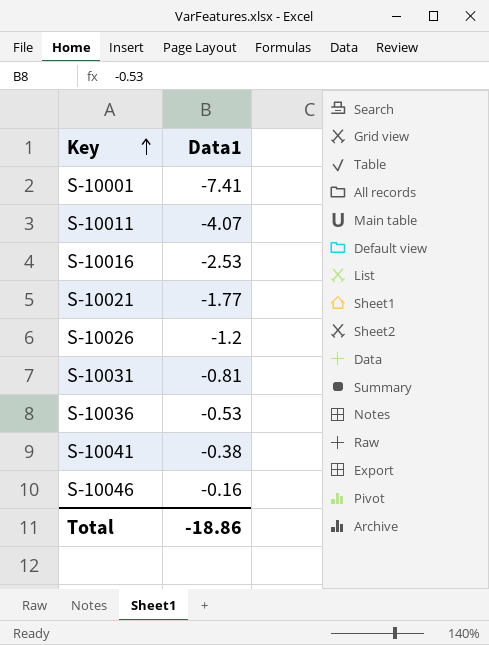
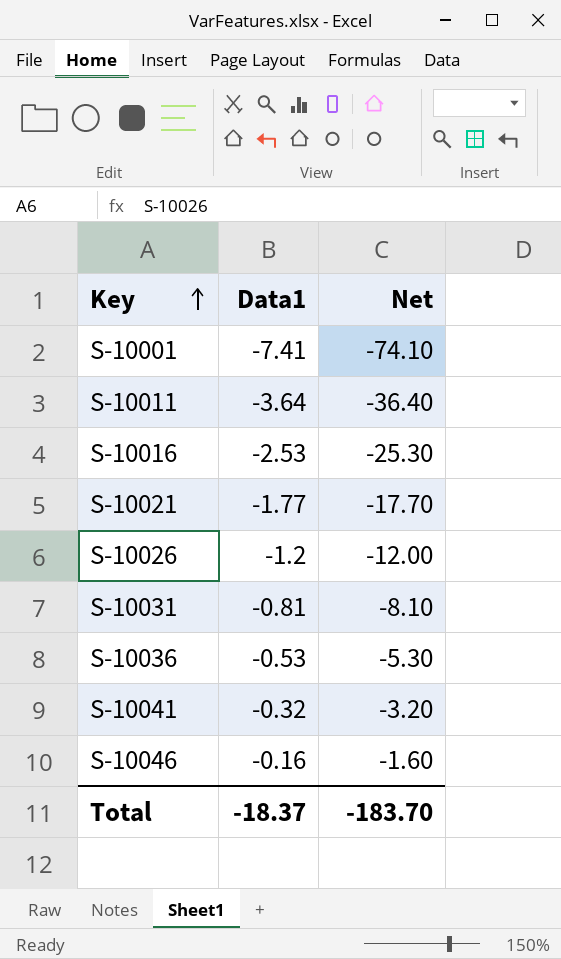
column Net | formula: none -> [Data1] * 10
S-10011 | Data1: -4.07 -> -3.64
S-10041 | Data1: -0.38 -> -0.32
Total | Data1: -18.86 -> -18.37

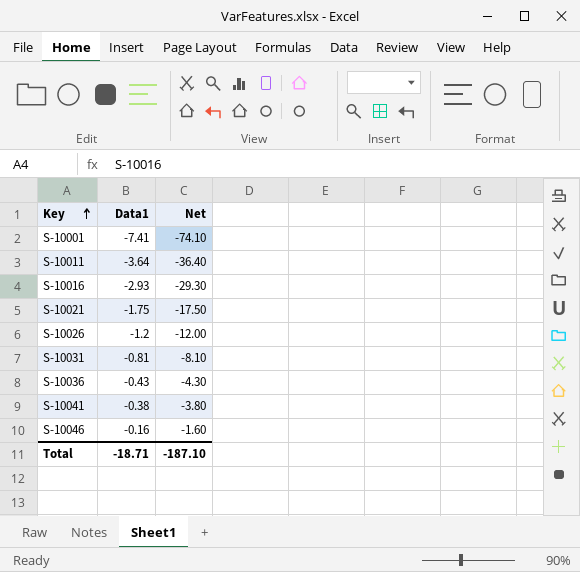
S-10016 | Data1: -2.53 -> -2.93
S-10016 | Net: -25.30 -> -29.30
S-10021 | Data1: -1.77 -> -1.75
S-10021 | Net: -17.70 -> -17.50
S-10036 | Data1: -0.53 -> -0.43
S-10036 | Net: -5.30 -> -4.30
S-10041 | Data1: -0.32 -> -0.38
S-10041 | Net: -3.20 -> -3.80
Total | Data1: -18.37 -> -18.71
Total | Net: -183.70 -> -187.10

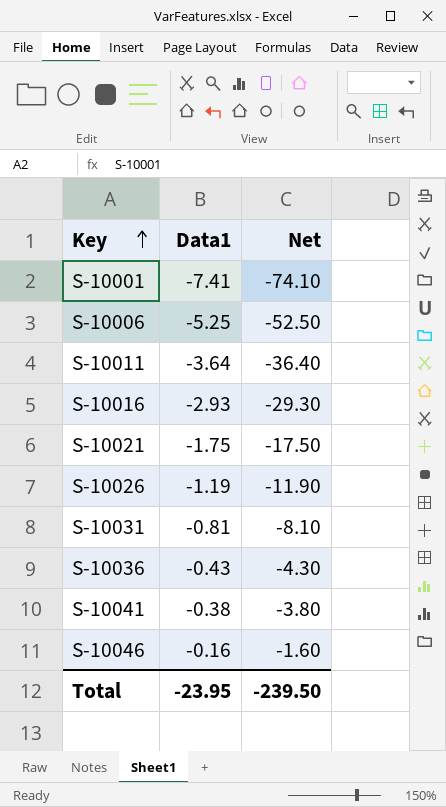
row S-10006: none -> -5.25 | -52.50
S-10026 | Data1: -1.2 -> -1.19
S-10026 | Net: -12.00 -> -11.90
Total | Data1: -18.71 -> -23.95
Total | Net: -187.10 -> -239.50

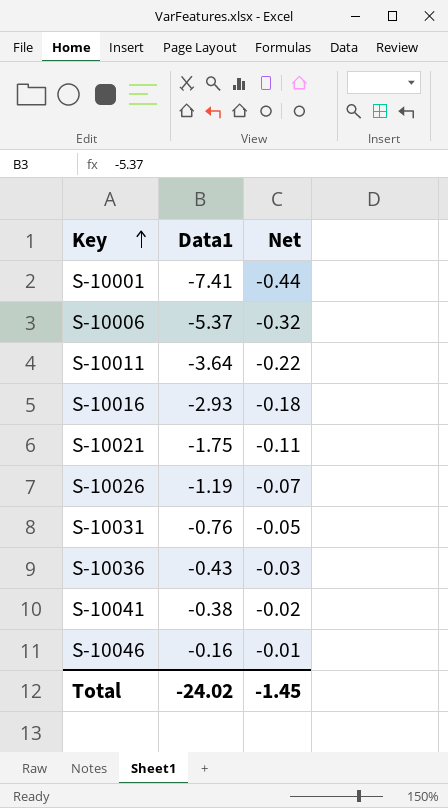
column Net | formula: [Data1] * 10 -> [Data1] * 0.06
S-10006 | Data1: -5.25 -> -5.37
S-10031 | Data1: -0.81 -> -0.76
Total | Data1: -23.95 -> -24.02
Total | Net: -239.50 -> -1.45

